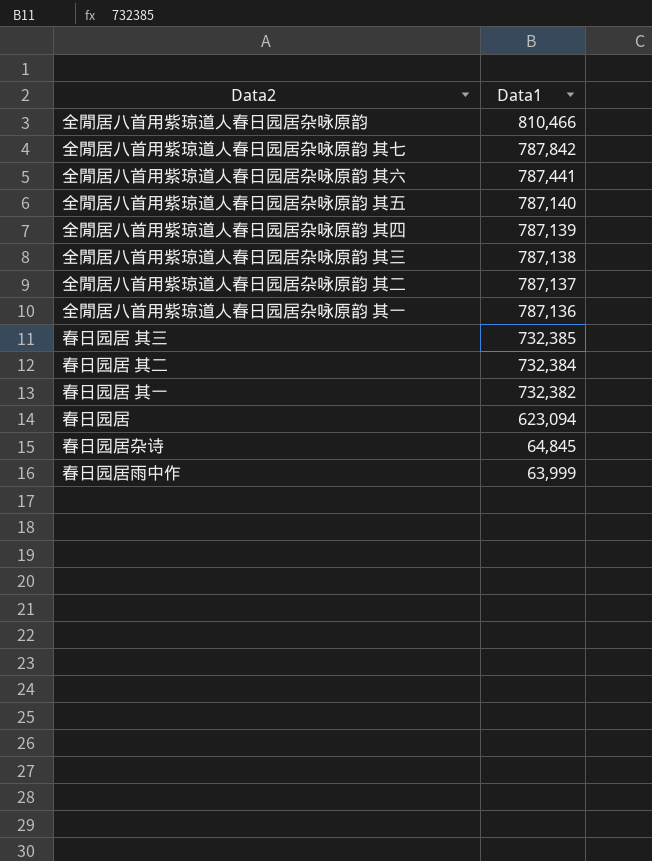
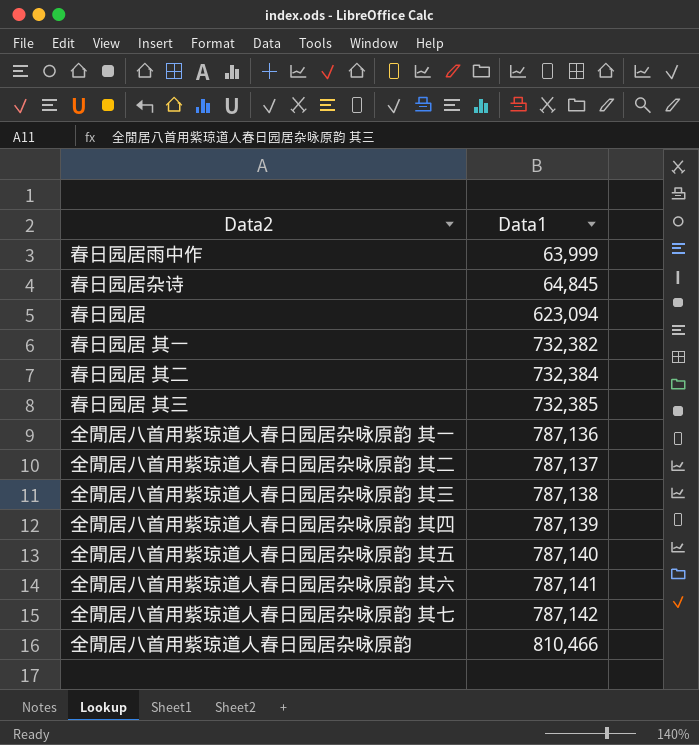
row order: Data1 descending -> Data1 ascending
全閒居八首用紫琼道人春日园居杂咏原韵 其六 | Data1: 787,441 -> 787,141
全閒居八首用紫琼道人春日园居杂咏原韵 其七 | Data1: 787,842 -> 787,142

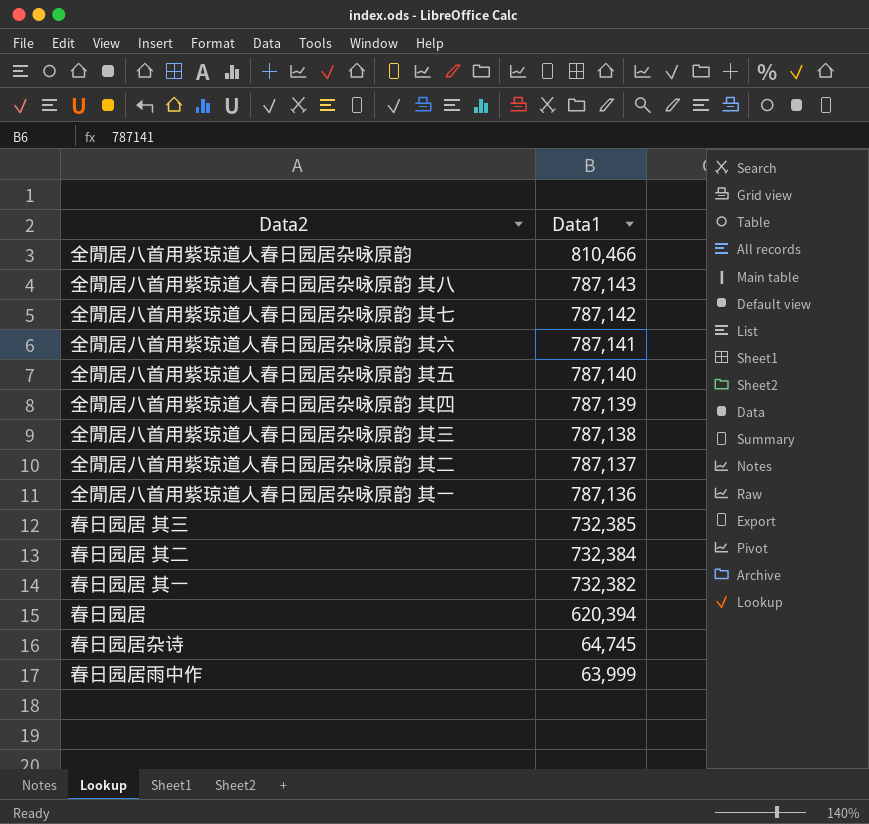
row order: Data1 ascending -> Data1 descending
row 全閒居八首用紫琼道人春日园居杂咏原韵 其八: none -> 787,143
春日园居 | Data1: 623,094 -> 620,394
春日园居杂诗 | Data1: 64,845 -> 64,745

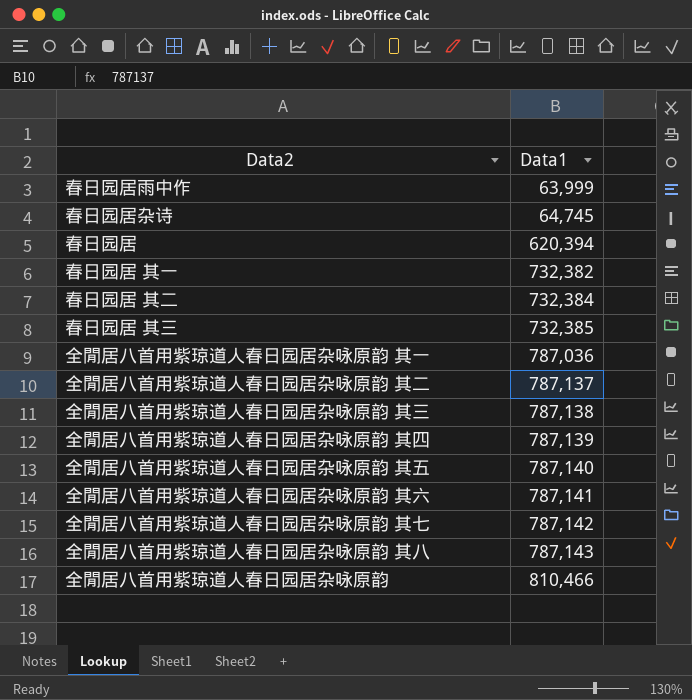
row order: Data1 descending -> Data1 ascending
全閒居八首用紫琼道人春日园居杂咏原韵 其一 | Data1: 787,136 -> 787,036

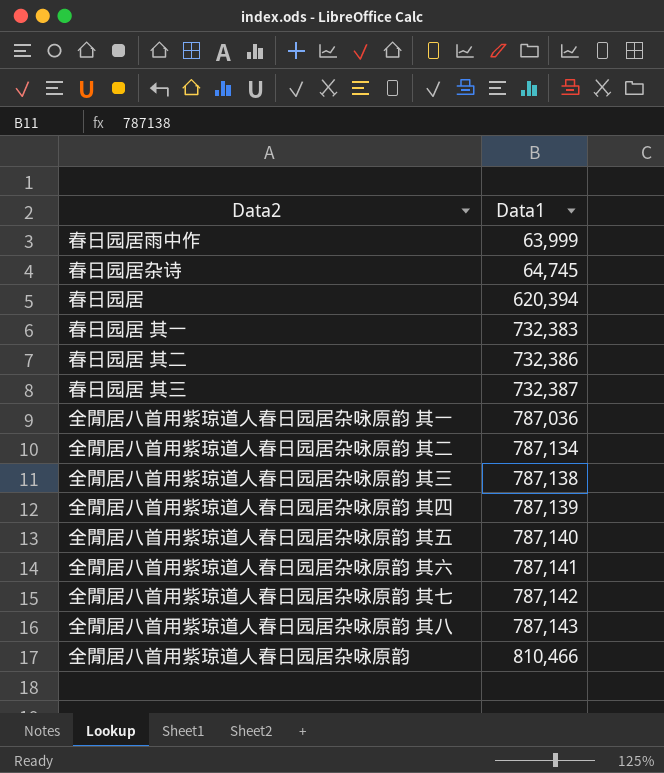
春日园居 其一 | Data1: 732,382 -> 732,383
春日园居 其二 | Data1: 732,384 -> 732,386
春日园居 其三 | Data1: 732,385 -> 732,387
全閒居八首用紫琼道人春日园居杂咏原韵 其二 | Data1: 787,137 -> 787,134

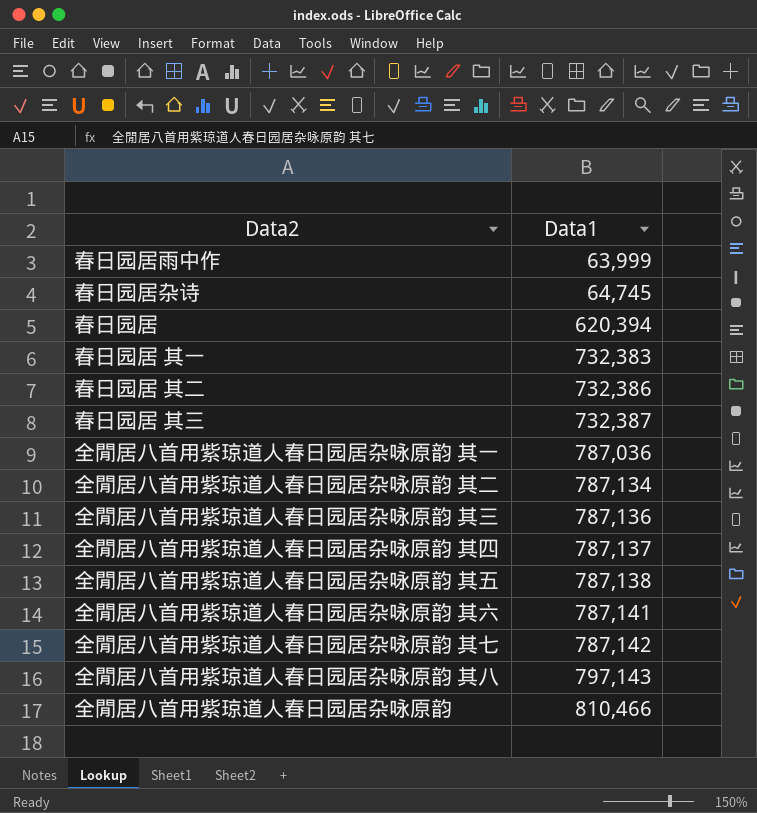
全閒居八首用紫琼道人春日园居杂咏原韵 其三 | Data1: 787,138 -> 787,136
全閒居八首用紫琼道人春日园居杂咏原韵 其四 | Data1: 787,139 -> 787,137
全閒居八首用紫琼道人春日园居杂咏原韵 其五 | Data1: 787,140 -> 787,138
全閒居八首用紫琼道人春日园居杂咏原韵 其八 | Data1: 787,143 -> 797,143

